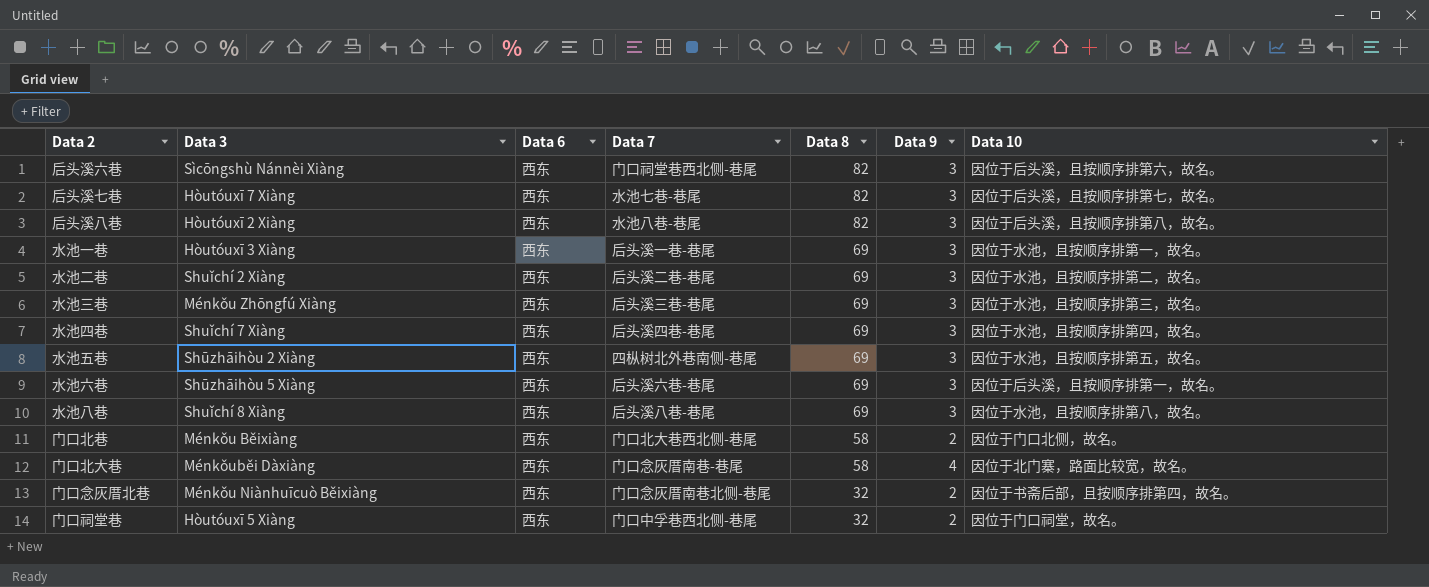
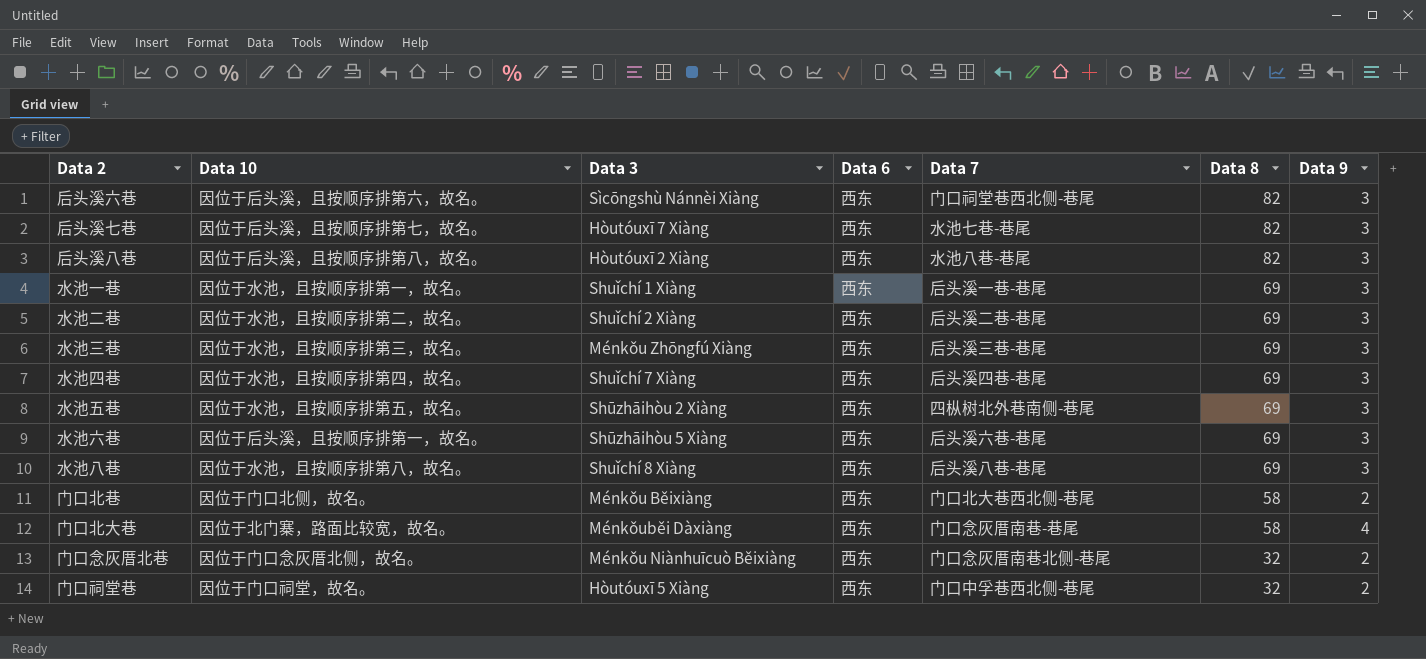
column Data 10 | position: 7 -> 2
水池一巷 | Data 3: Hòutóuxī 3 Xiàng -> Shuǐchí 1 Xiàng
门口念灰厝北巷 | Data 10: 因位于书斋后部，且按顺序排第四，故名。 -> 因位于门口念灰厝北侧，故名。

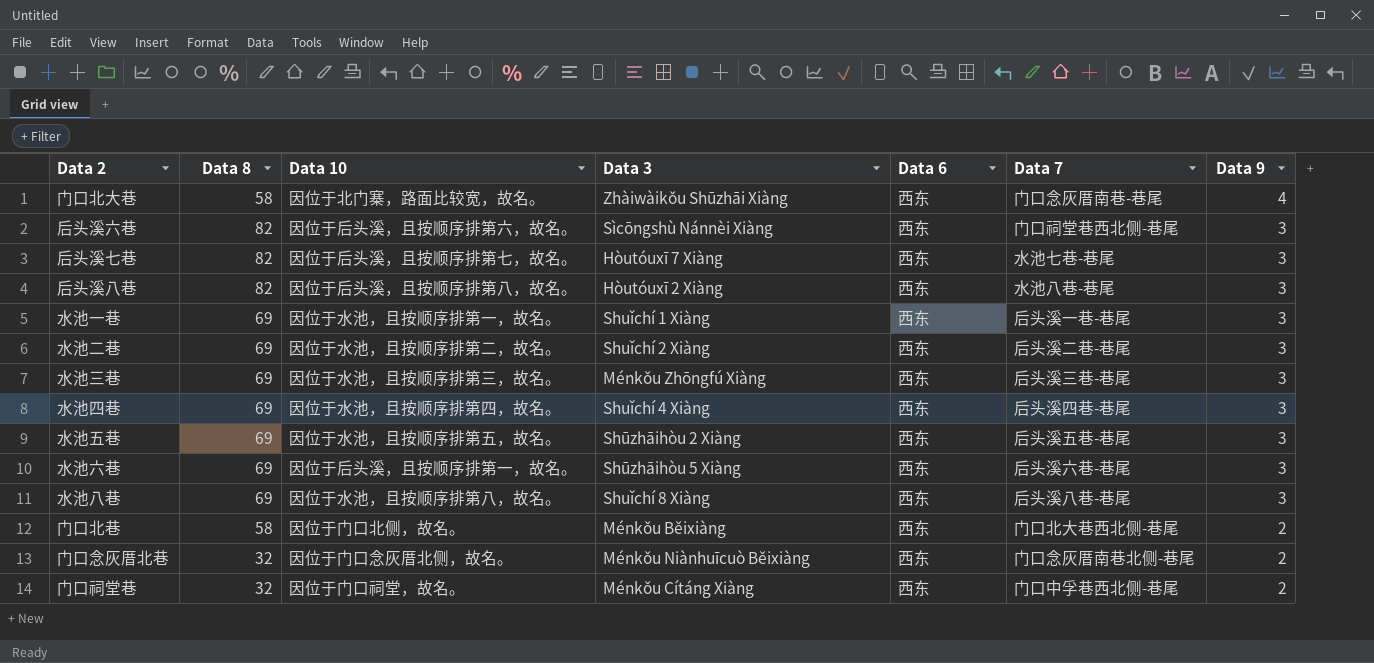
row order: Data 8 descending -> Data 9 descending
column Data 8 | position: 6 -> 2
门口北大巷 | Data 3: Ménkǒuběi Dàxiàng -> Zhàiwàikǒu Shūzhāi Xiàng
水池四巷 | Data 3: Shuǐchí 7 Xiàng -> Shuǐchí 4 Xiàng
水池五巷 | Data 7: 四枞树北外巷南侧-巷尾 -> 后头溪五巷-巷尾
门口祠堂巷 | Data 3: Hòutóuxī 5 Xiàng -> Ménkǒu Cítáng Xiàng

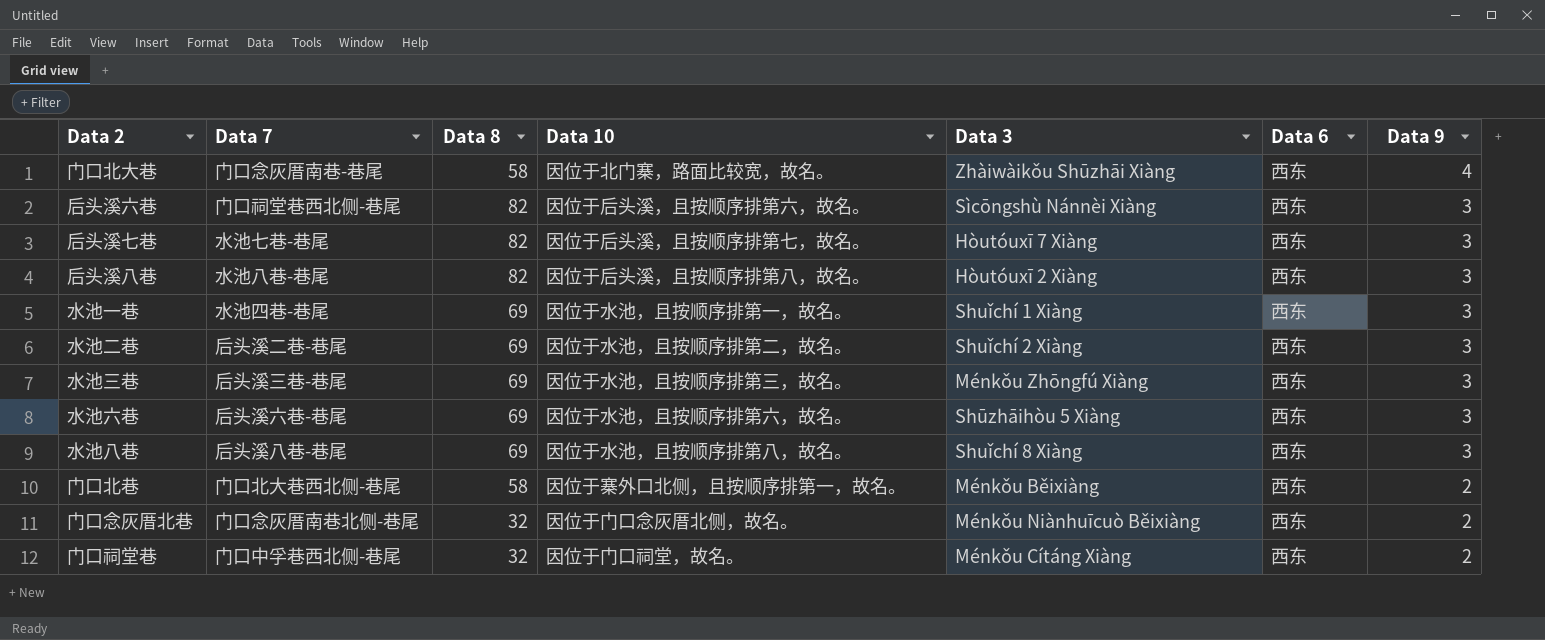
column Data 7 | position: 6 -> 2
row 水池四巷: 69 | 因位于水池，且按顺序排第四，故名。 | Shuǐchí 4 Xiàng | 西东 | 后头溪四巷-巷尾 | 3 -> none
row 水池五巷: 69 | 因位于水池，且按顺序排第五，故名。 | Shūzhāihòu 2 Xiàng | 西东 | 后头溪五巷-巷尾 | 3 -> none
水池一巷 | Data 7: 后头溪一巷-巷尾 -> 水池四巷-巷尾
水池六巷 | Data 10: 因位于后头溪，且按顺序排第一，故名。 -> 因位于水池，且按顺序排第六，故名。
门口北巷 | Data 10: 因位于门口北侧，故名。 -> 因位于寨外口北侧，且按顺序排第一，故名。

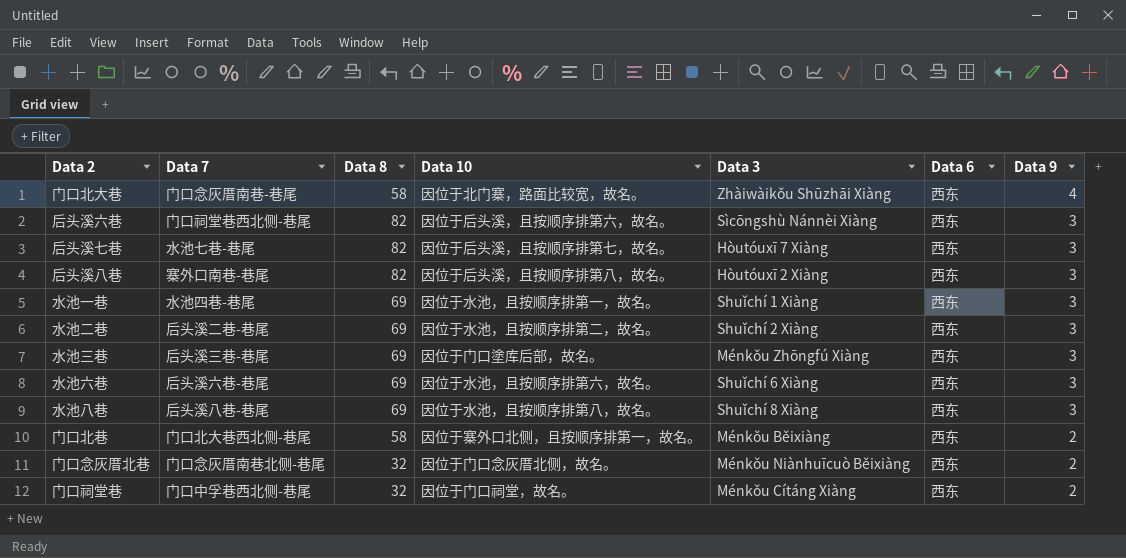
后头溪八巷 | Data 7: 水池八巷-巷尾 -> 寨外口南巷-巷尾
水池三巷 | Data 10: 因位于水池，且按顺序排第三，故名。 -> 因位于门口塗库后部，故名。
水池六巷 | Data 3: Shūzhāihòu 5 Xiàng -> Shuǐchí 6 Xiàng

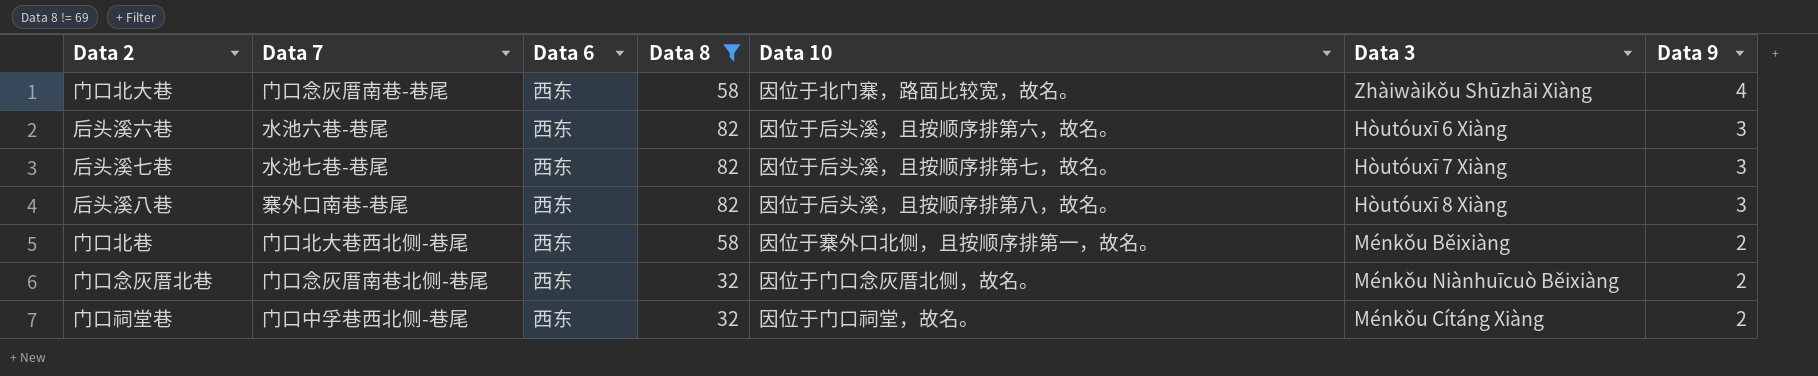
filter: none -> Data 8 != 69
column Data 6 | position: 6 -> 3
后头溪六巷 | Data 7: 门口祠堂巷西北侧-巷尾 -> 水池六巷-巷尾
后头溪六巷 | Data 3: Sìcōngshù Nánnèi Xiàng -> Hòutóuxī 6 Xiàng
后头溪八巷 | Data 3: Hòutóuxī 2 Xiàng -> Hòutóuxī 8 Xiàng

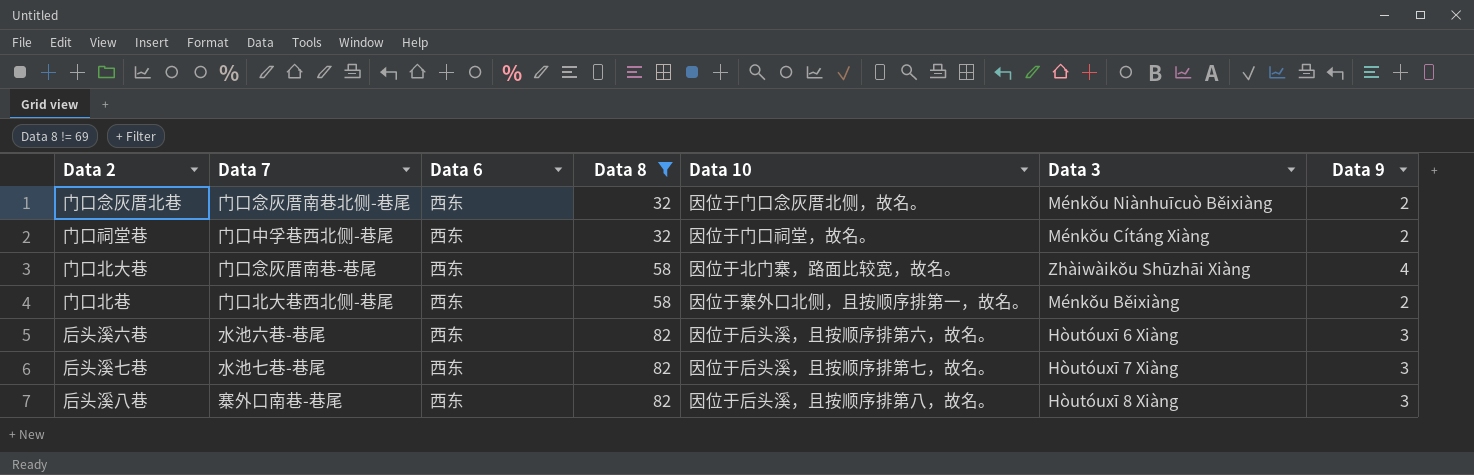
row order: Data 9 descending -> Data 8 ascending

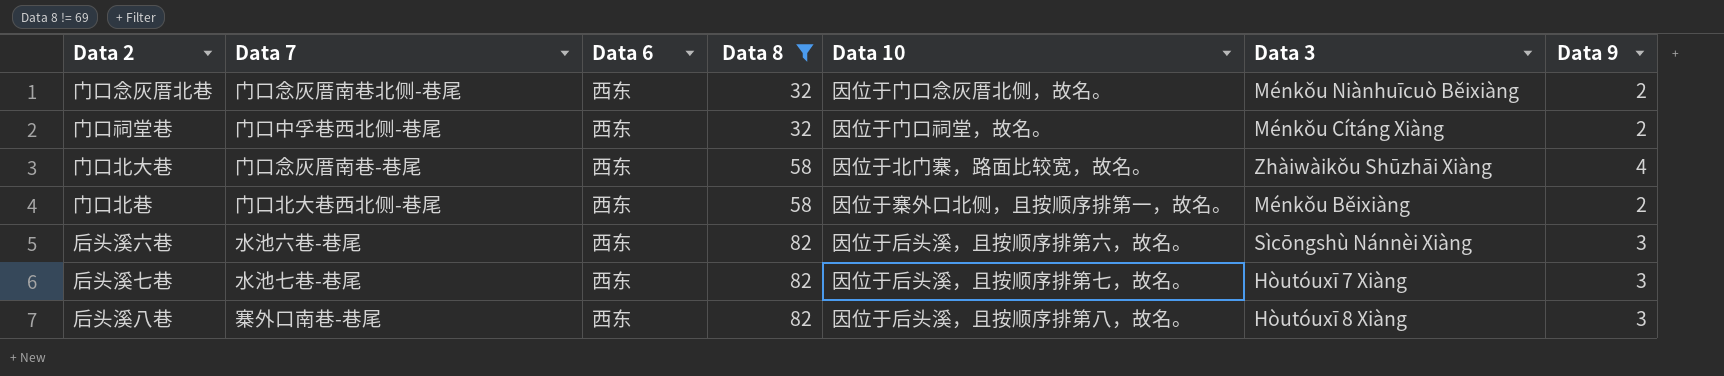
后头溪六巷 | Data 3: Hòutóuxī 6 Xiàng -> Sìcōngshù Nánnèi Xiàng

